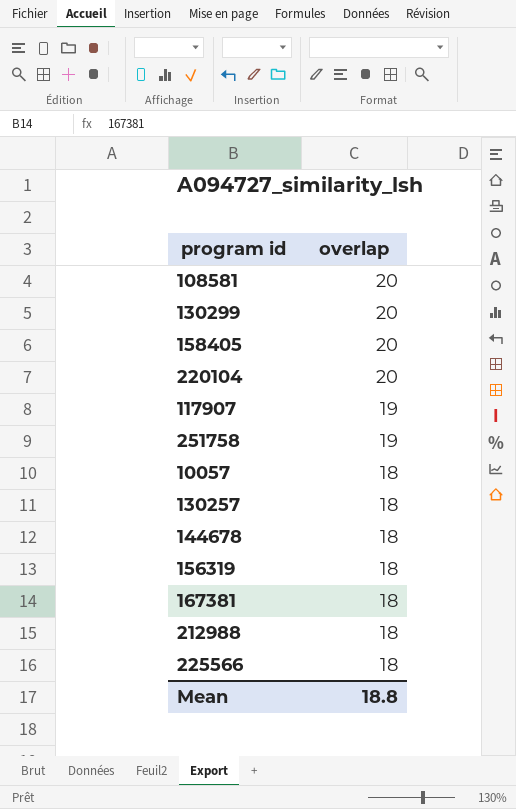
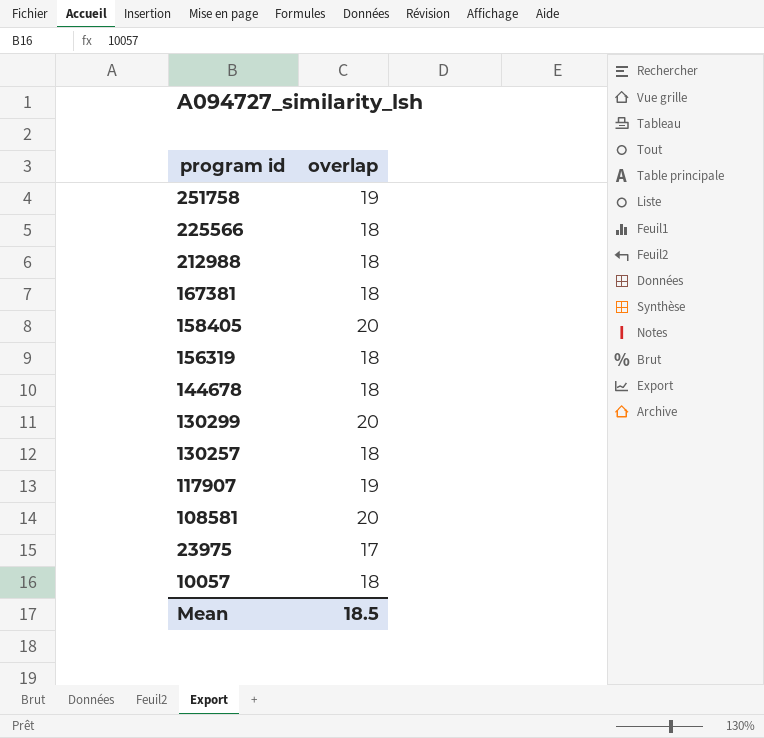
row order: overlap descending -> program id descending
row 220104: 20 -> none
row 23975: none -> 17
Mean | overlap: 18.8 -> 18.5

